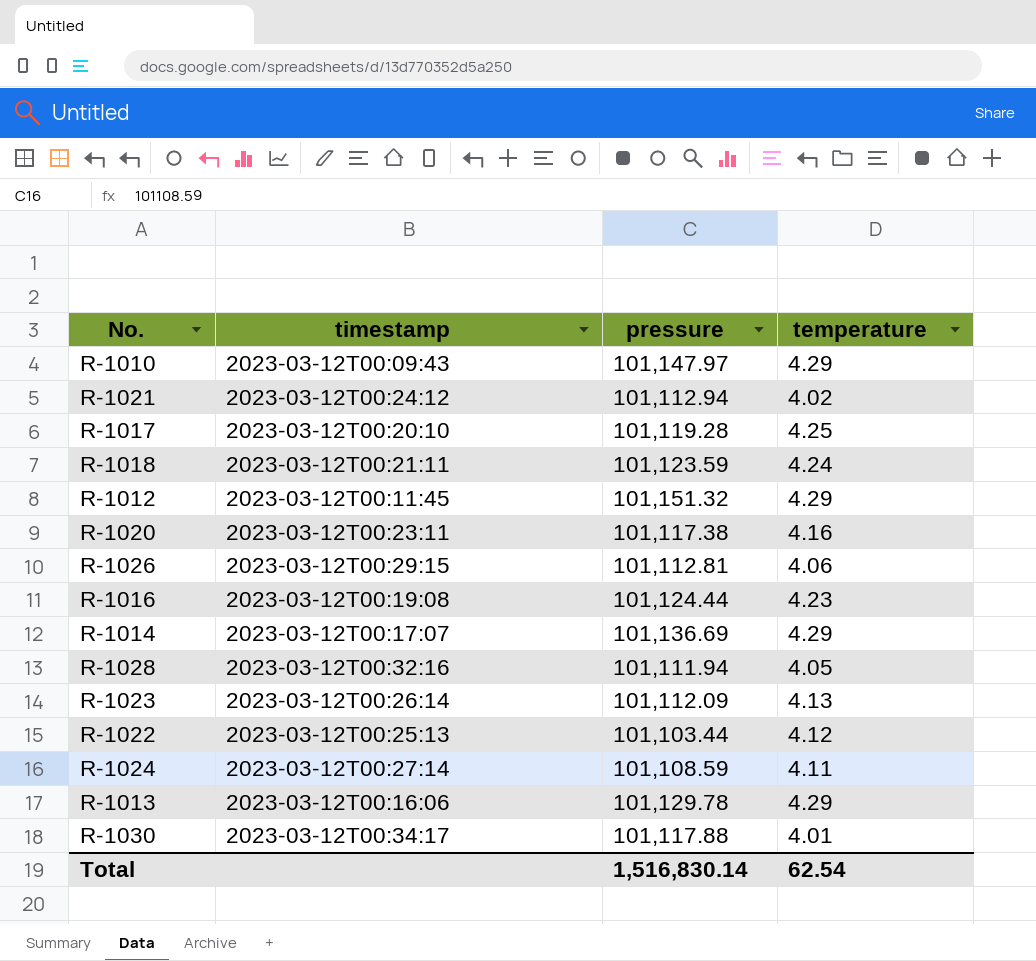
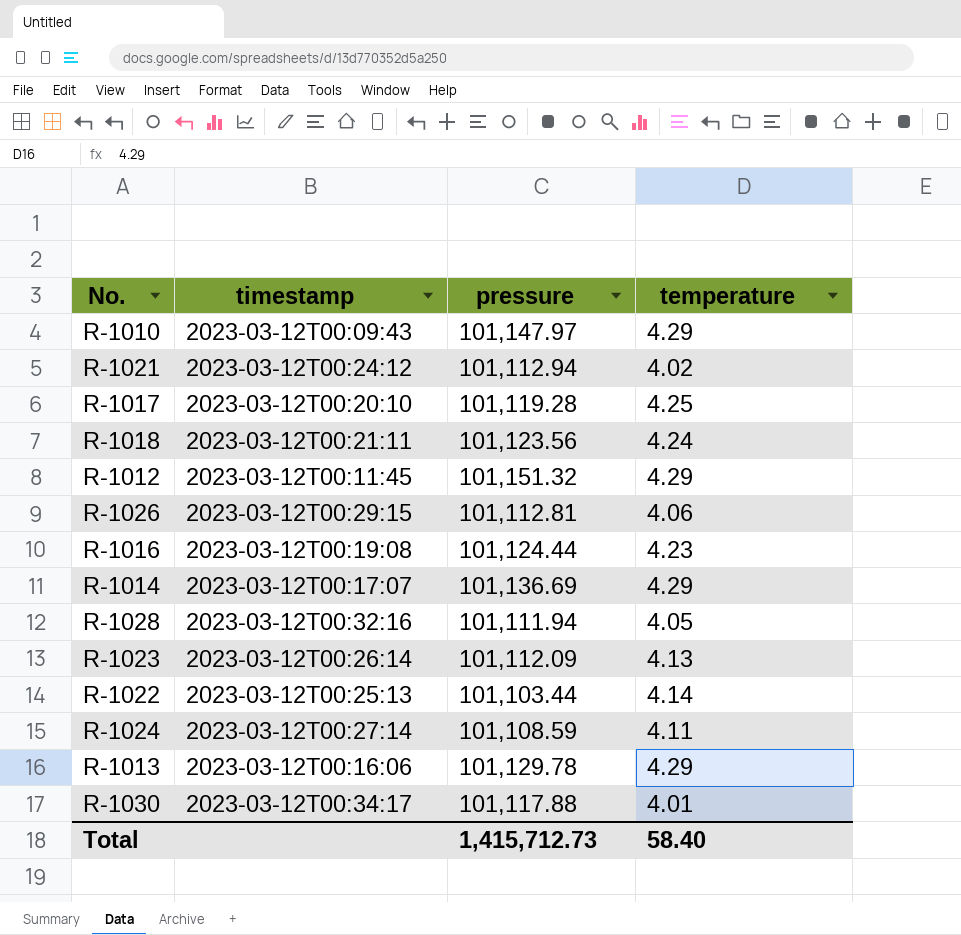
row R-1020: 2023-03-12T00:23:11 | 101,117.38 | 4.16 -> none
R-1018 | pressure: 101,123.59 -> 101,123.56
R-1022 | temperature: 4.12 -> 4.14
Total | pressure: 1,516,830.14 -> 1,415,712.73
Total | temperature: 62.54 -> 58.40

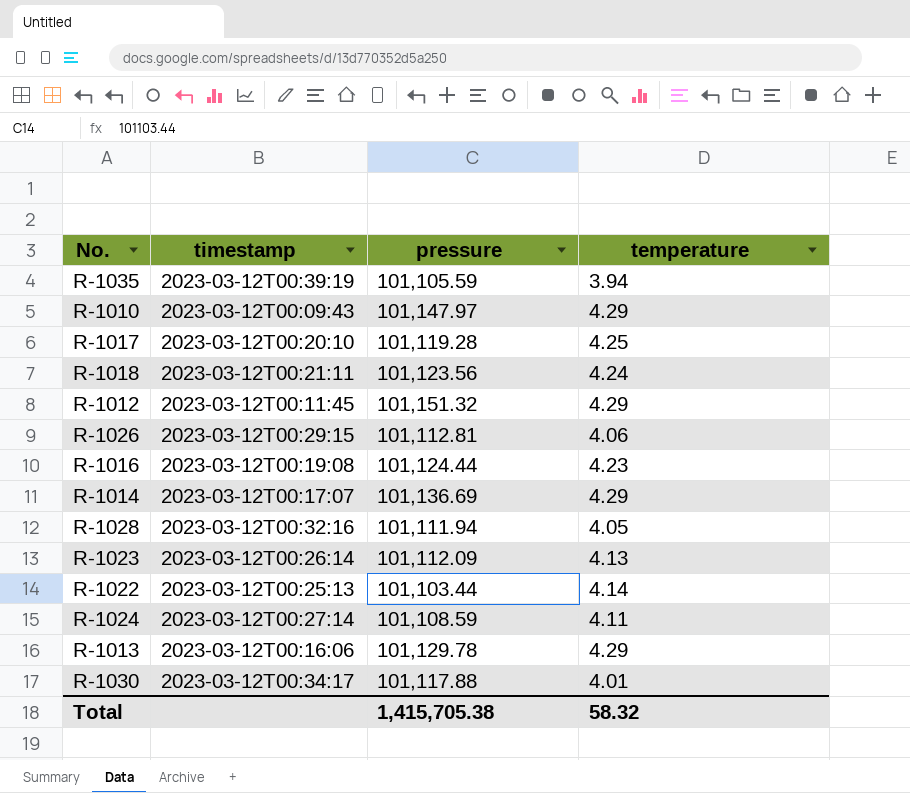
row R-1021: 2023-03-12T00:24:12 | 101,112.94 | 4.02 -> none
row R-1035: none -> 2023-03-12T00:39:19 | 101,105.59 | 3.94
Total | pressure: 1,415,712.73 -> 1,415,705.38
Total | temperature: 58.40 -> 58.32

